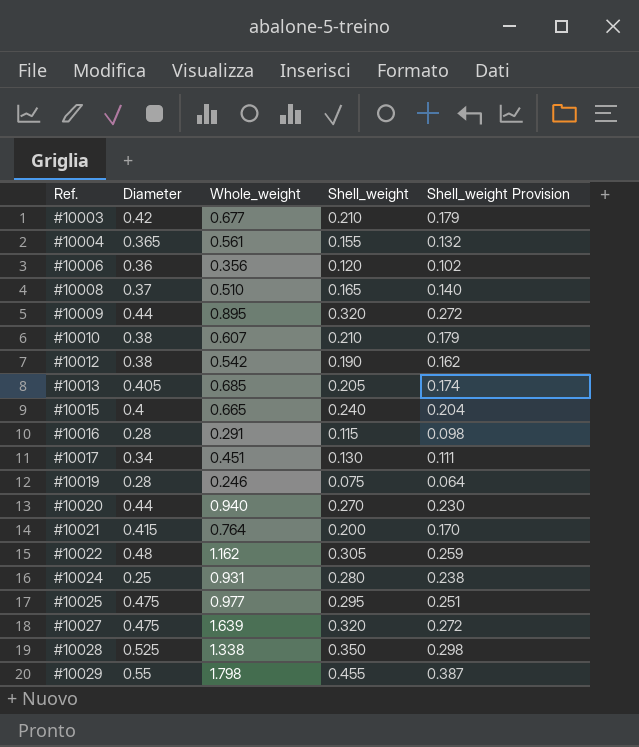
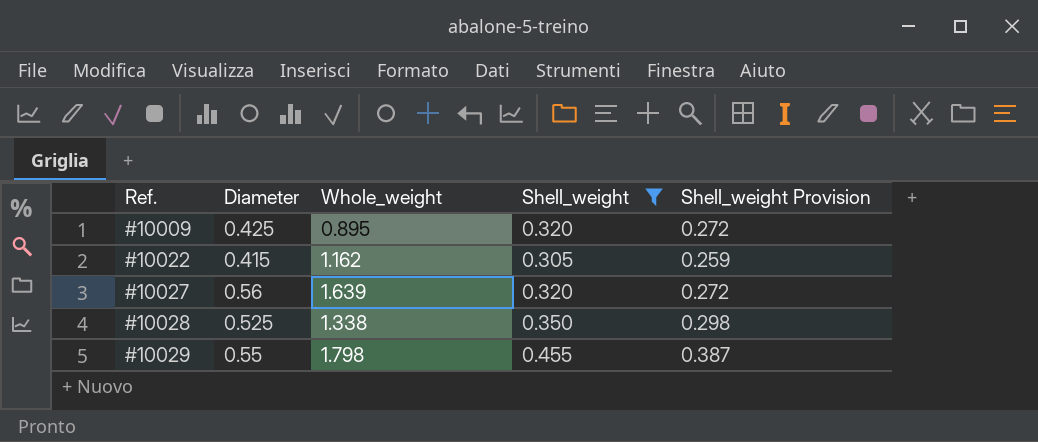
filter: none -> Shell_weight >= 0.305
#10009 | Diameter: 0.44 -> 0.425
#10022 | Diameter: 0.48 -> 0.415
#10027 | Diameter: 0.475 -> 0.56

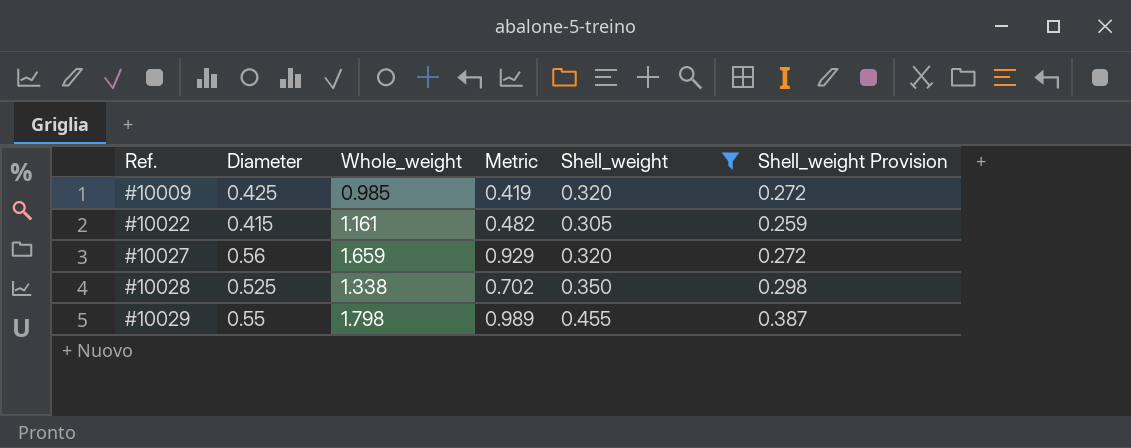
column Metric | formula: none -> [Diameter] * [Whole_weight]
#10009 | Whole_weight: 0.895 -> 0.985
#10022 | Whole_weight: 1.162 -> 1.161
#10027 | Whole_weight: 1.639 -> 1.659

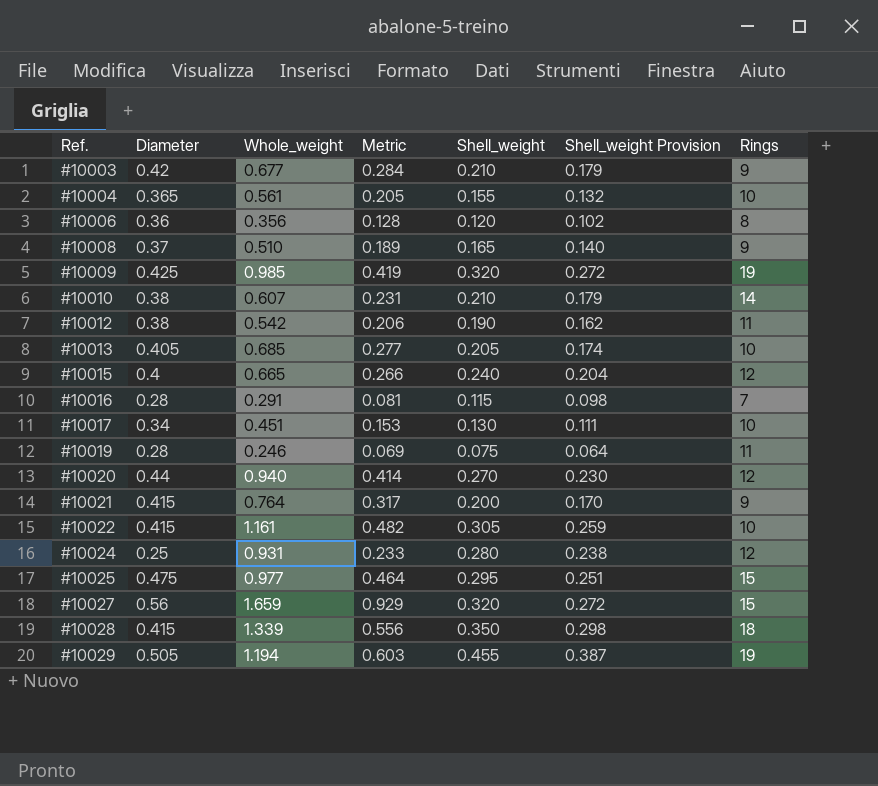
filter: Shell_weight >= 0.305 -> none
column Rings | position: none -> 7
#10028 | Diameter: 0.525 -> 0.415
#10028 | Whole_weight: 1.338 -> 1.339
#10028 | Metric: 0.702 -> 0.556
#10029 | Diameter: 0.55 -> 0.505
#10029 | Whole_weight: 1.798 -> 1.194
#10029 | Metric: 0.989 -> 0.603

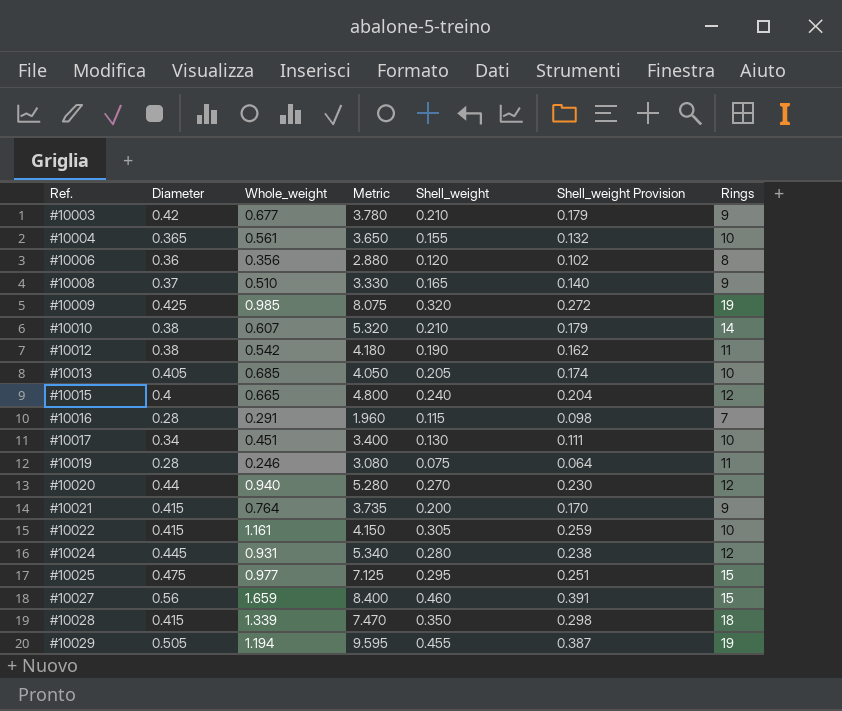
column Metric | formula: [Diameter] * [Whole_weight] -> [Diameter] * [Rings]
#10024 | Diameter: 0.25 -> 0.445
#10027 | Shell_weight: 0.320 -> 0.460
#10027 | Shell_weight Provision: 0.272 -> 0.391

